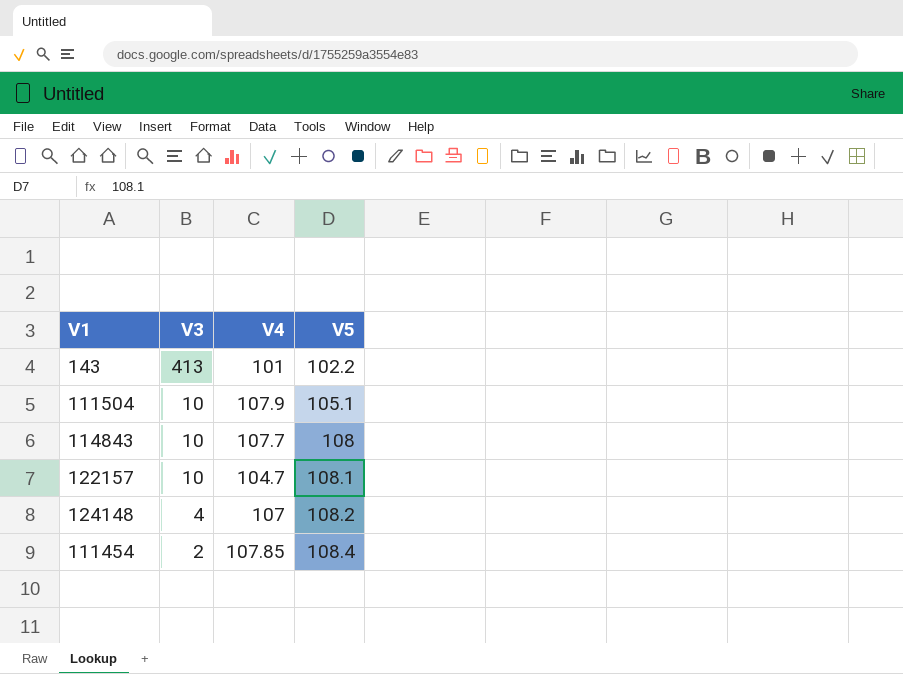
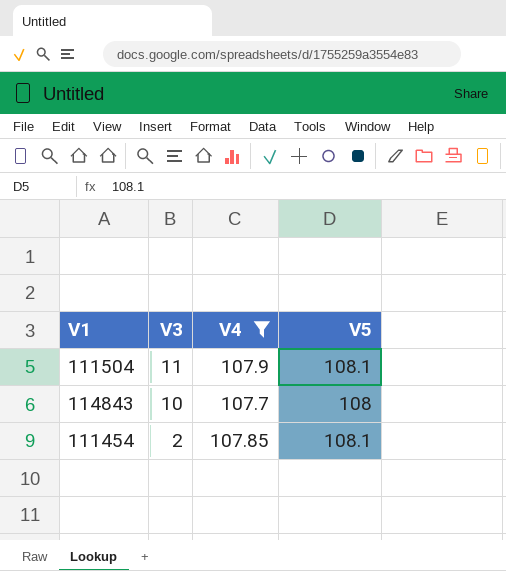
filter: none -> V4 >= 107.7
111504 | V3: 10 -> 11
111504 | V5: 105.1 -> 108.1
111454 | V5: 108.4 -> 108.1

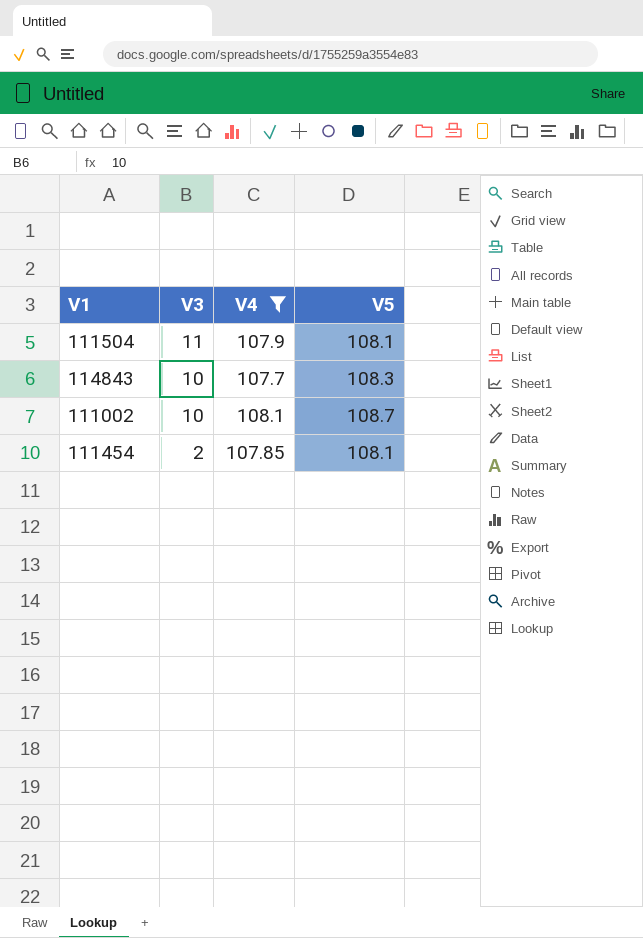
114843 | V5: 108 -> 108.3
row 111002: none -> 10 | 108.1 | 108.7

